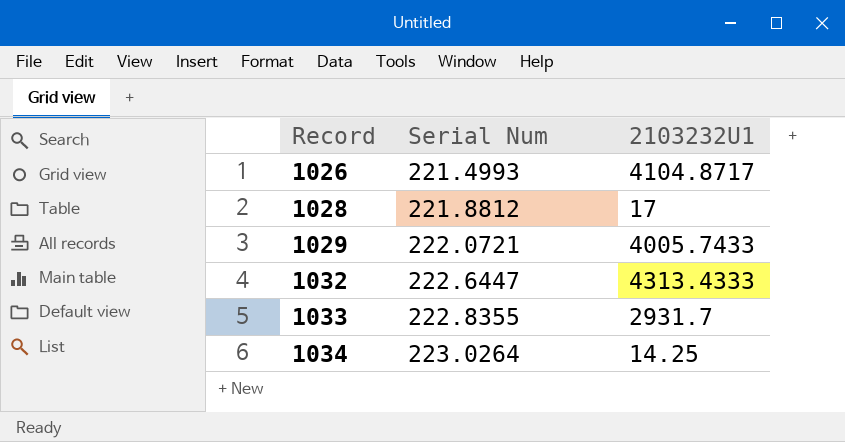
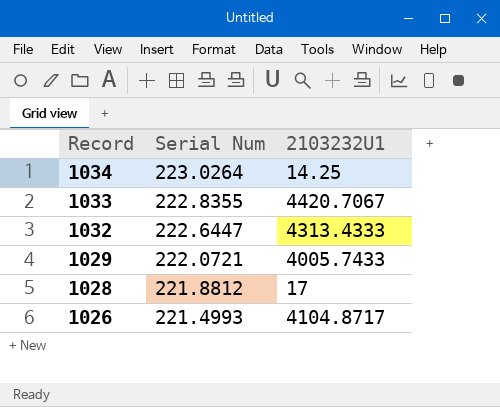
row order: Record ascending -> Record descending
1033 | 2103232U1: 2931.7 -> 4420.7067

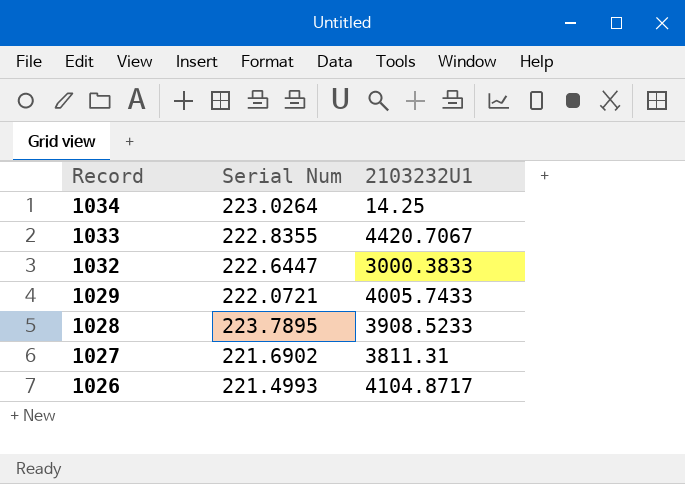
1032 | 2103232U1: 4313.4333 -> 3000.3833
1028 | Serial Num: 221.8812 -> 223.7895
1028 | 2103232U1: 17 -> 3908.5233
row 1027: none -> 221.6902 | 3811.31

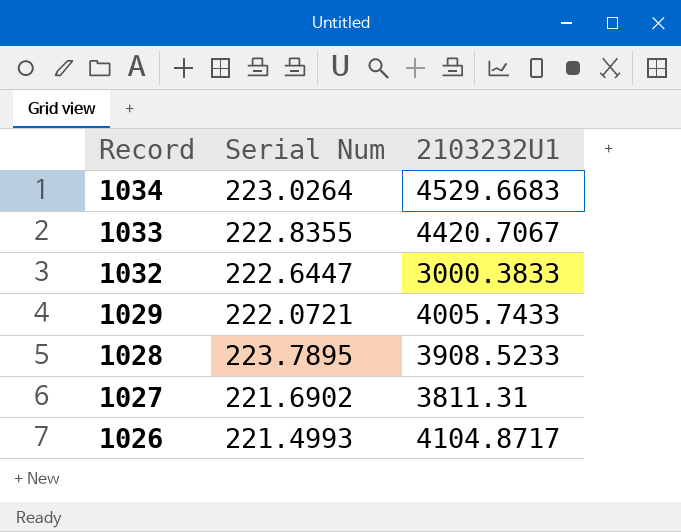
1034 | 2103232U1: 14.25 -> 4529.6683

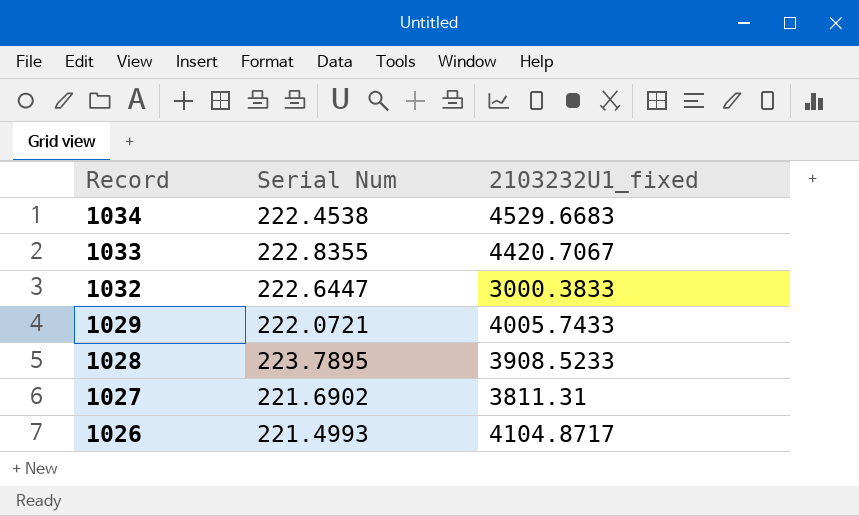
column name: 2103232U1 -> 2103232U1_fixed
1034 | Serial Num: 223.0264 -> 222.4538

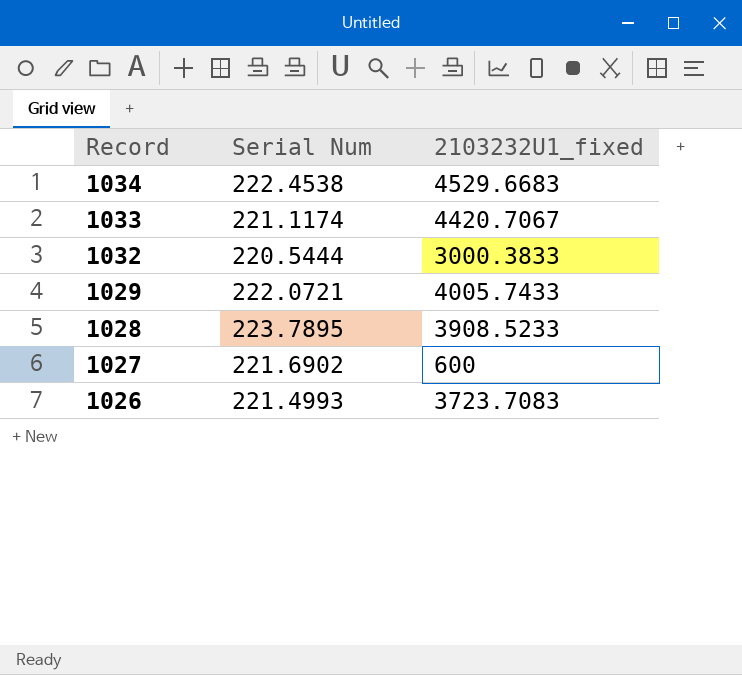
1033 | Serial Num: 222.8355 -> 221.1174
1032 | Serial Num: 222.6447 -> 220.5444
1027 | 2103232U1_fixed: 3811.31 -> 600
1026 | 2103232U1_fixed: 4104.8717 -> 3723.7083

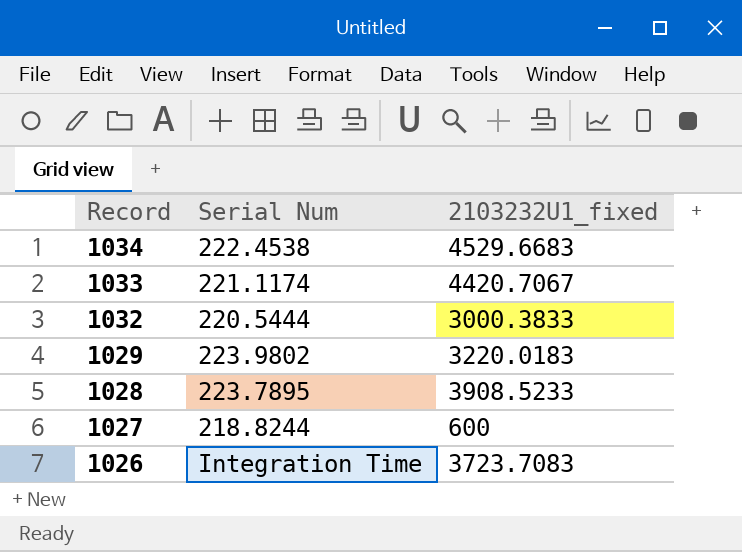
1029 | Serial Num: 222.0721 -> 223.9802
1029 | 2103232U1_fixed: 4005.7433 -> 3220.0183
1027 | Serial Num: 221.6902 -> 218.8244
1026 | Serial Num: 221.4993 -> Integration Time

